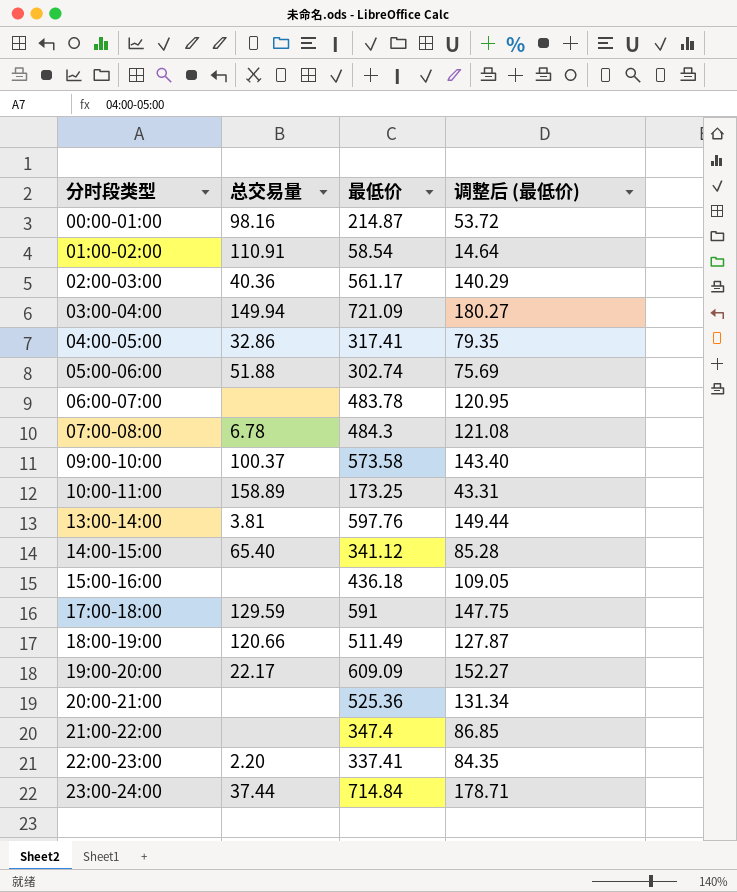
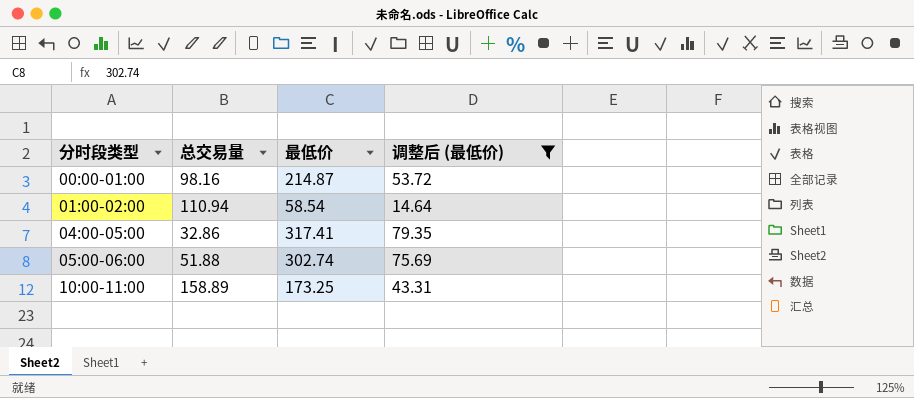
filter: none -> 调整后 (最低价) <= 79.35
01:00-02:00 | 总交易量: 110.91 -> 110.94

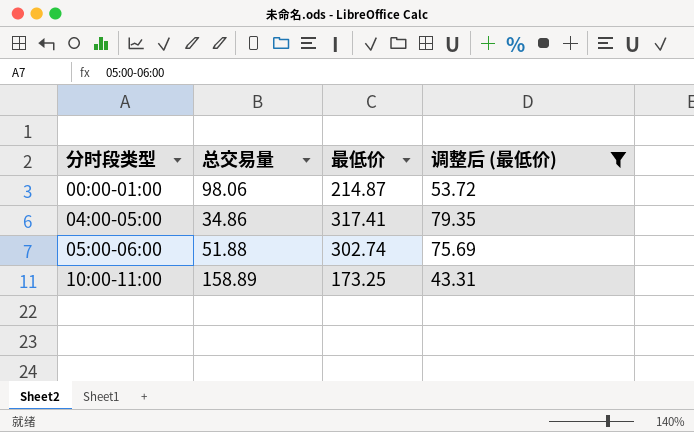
row 01:00-02:00: 110.94 | 58.54 | 14.64 -> none
00:00-01:00 | 总交易量: 98.16 -> 98.06
04:00-05:00 | 总交易量: 32.86 -> 34.86

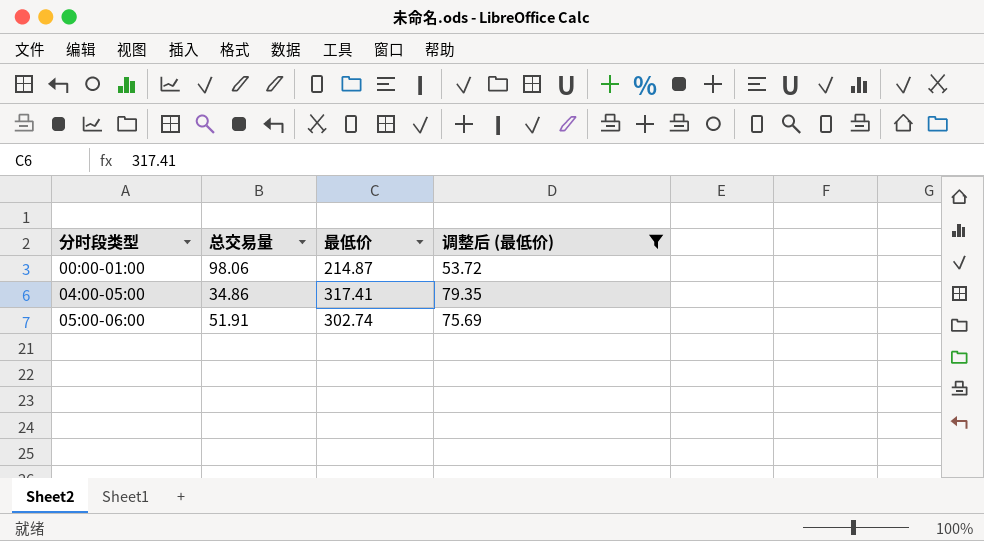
row 10:00-11:00: 158.89 | 173.25 | 43.31 -> none
05:00-06:00 | 总交易量: 51.88 -> 51.91

